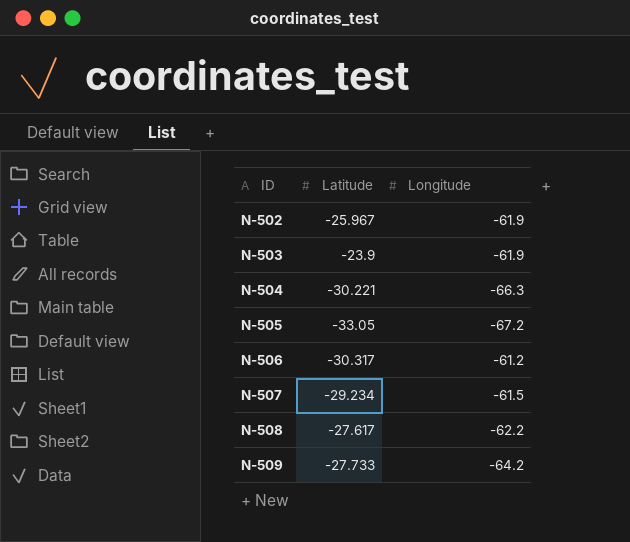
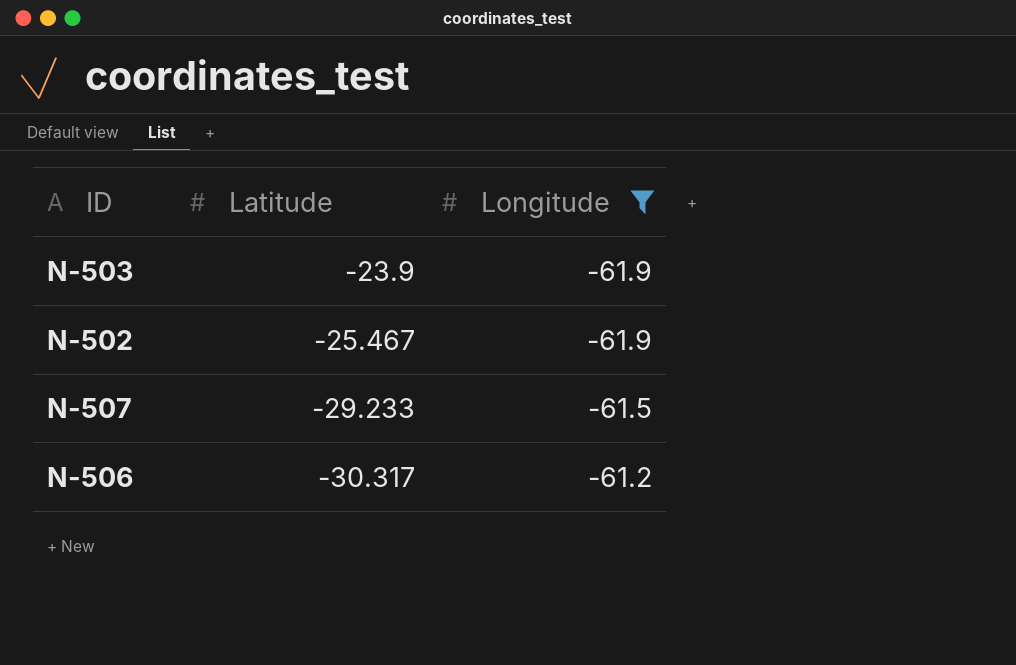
filter: none -> Longitude >= -61.9
row order: ID ascending -> Latitude descending
N-502 | Latitude: -25.967 -> -25.467
N-507 | Latitude: -29.234 -> -29.233

